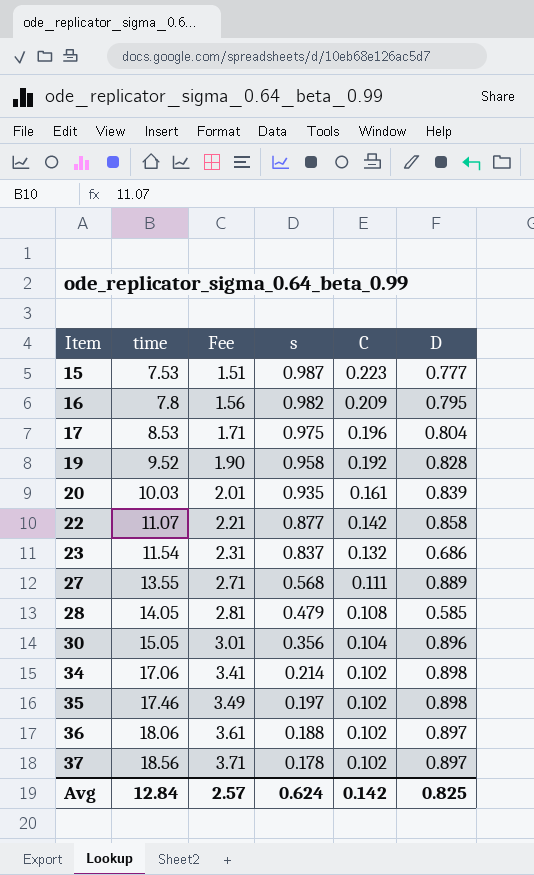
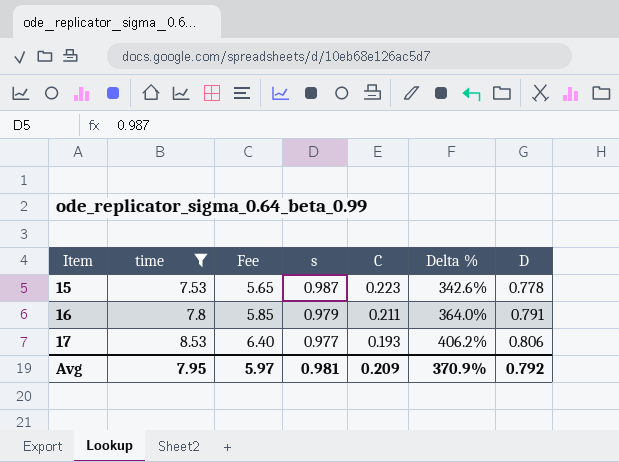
filter: none -> time <= 8.53
column Fee | formula: [time] * 0.2 -> [time] * 0.75
column Delta % | formula: none -> ([s] - [C]) / [C]
15 | D: 0.777 -> 0.778
16 | s: 0.982 -> 0.979
16 | C: 0.209 -> 0.211
16 | D: 0.795 -> 0.791
17 | s: 0.975 -> 0.977
17 | C: 0.196 -> 0.193
17 | D: 0.804 -> 0.806
Avg | time: 12.84 -> 7.95
Avg | Fee: 2.57 -> 5.97
Avg | s: 0.624 -> 0.981
Avg | C: 0.142 -> 0.209
Avg | D: 0.825 -> 0.792

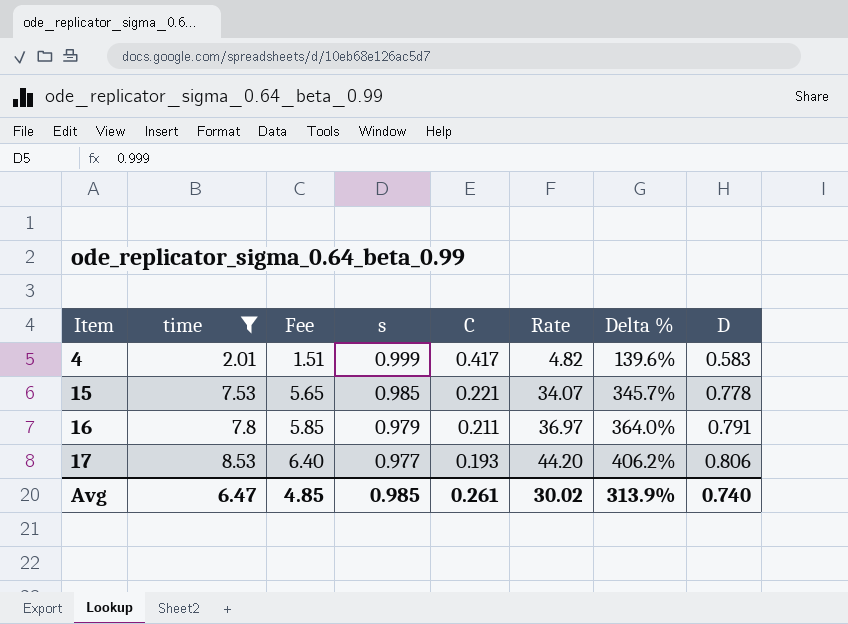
column Rate | formula: none -> [time] / [C]
row 4: none -> 2.01 | 1.51 | 0.999 | 0.417 | 4.82 | 139.6% | 0.583
15 | s: 0.987 -> 0.985
15 | C: 0.223 -> 0.221
15 | Delta %: 342.6% -> 345.7%
Avg | time: 7.95 -> 6.47
Avg | Fee: 5.97 -> 4.85
Avg | s: 0.981 -> 0.985
Avg | C: 0.209 -> 0.261
Avg | Delta %: 370.9% -> 313.9%
Avg | D: 0.792 -> 0.740

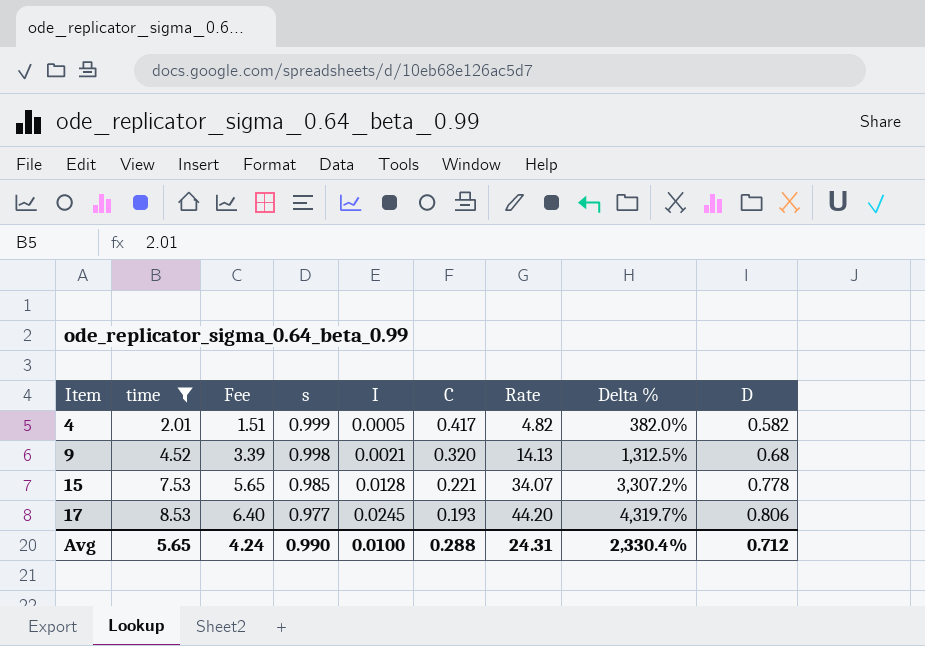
column I | position: none -> 5
column Delta % | formula: ([s] - [C]) / [C] -> ([time] - [C]) / [C]
row 16: 7.8 | 5.85 | 0.979 | 0.211 | 36.97 | 364.0% | 0.791 -> none
4 | D: 0.583 -> 0.582
row 9: none -> 4.52 | 3.39 | 0.998 | 0.0021 | 0.320 | 14.13 | 1,312.5% | 0.68
Avg | time: 6.47 -> 5.65
Avg | Fee: 4.85 -> 4.24
Avg | s: 0.985 -> 0.990
Avg | C: 0.261 -> 0.288
Avg | Rate: 30.02 -> 24.31
Avg | Delta %: 313.9% -> 2,330.4%
Avg | D: 0.740 -> 0.712

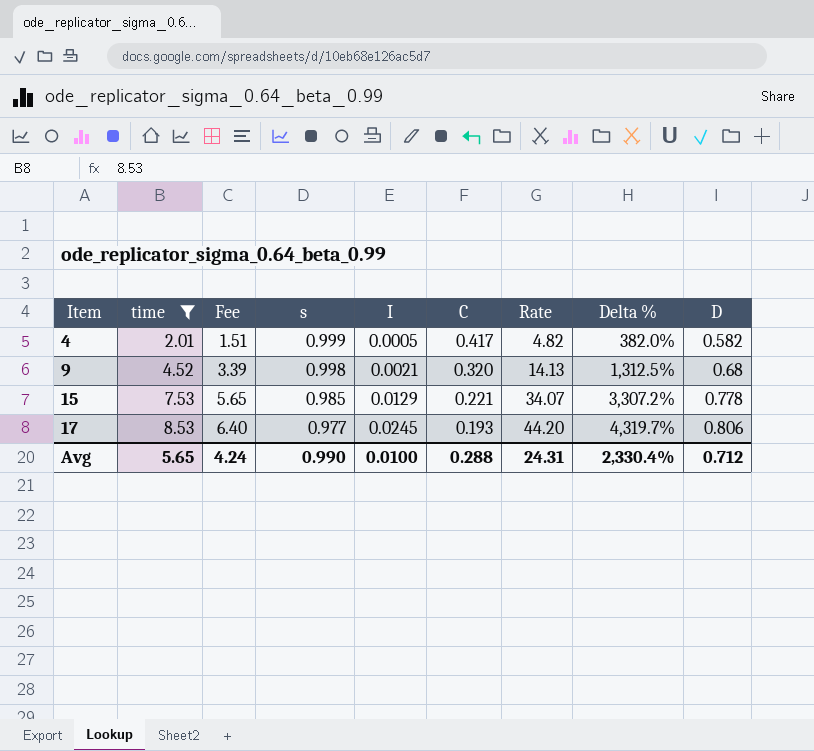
15 | I: 0.0128 -> 0.0129

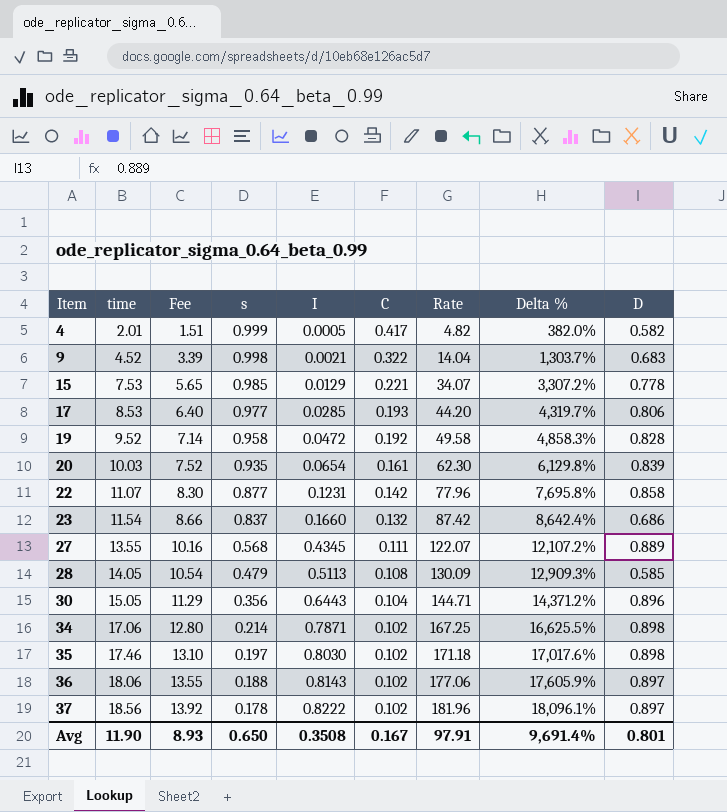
filter: time <= 8.53 -> none
9 | C: 0.320 -> 0.322
9 | Rate: 14.13 -> 14.04
9 | Delta %: 1,312.5% -> 1,303.7%
9 | D: 0.68 -> 0.683
17 | I: 0.0245 -> 0.0285
Avg | time: 5.65 -> 11.90
Avg | Fee: 4.24 -> 8.93
Avg | s: 0.990 -> 0.650
Avg | I: 0.0100 -> 0.3508
Avg | C: 0.288 -> 0.167
Avg | Rate: 24.31 -> 97.91
Avg | Delta %: 2,330.4% -> 9,691.4%
Avg | D: 0.712 -> 0.801

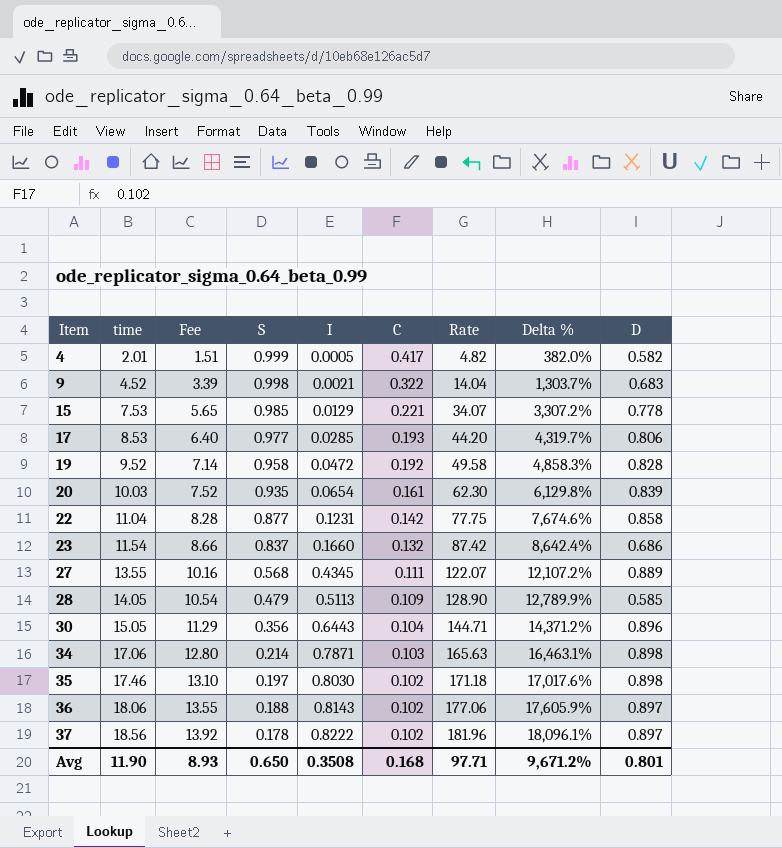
column name: s -> S
22 | time: 11.07 -> 11.04
22 | Fee: 8.30 -> 8.28
22 | Rate: 77.96 -> 77.75
22 | Delta %: 7,695.8% -> 7,674.6%
28 | C: 0.108 -> 0.109
28 | Rate: 130.09 -> 128.90
28 | Delta %: 12,909.3% -> 12,789.9%
34 | C: 0.102 -> 0.103
34 | Rate: 167.25 -> 165.63
34 | Delta %: 16,625.5% -> 16,463.1%
Avg | C: 0.167 -> 0.168
Avg | Rate: 97.91 -> 97.71
Avg | Delta %: 9,691.4% -> 9,671.2%

